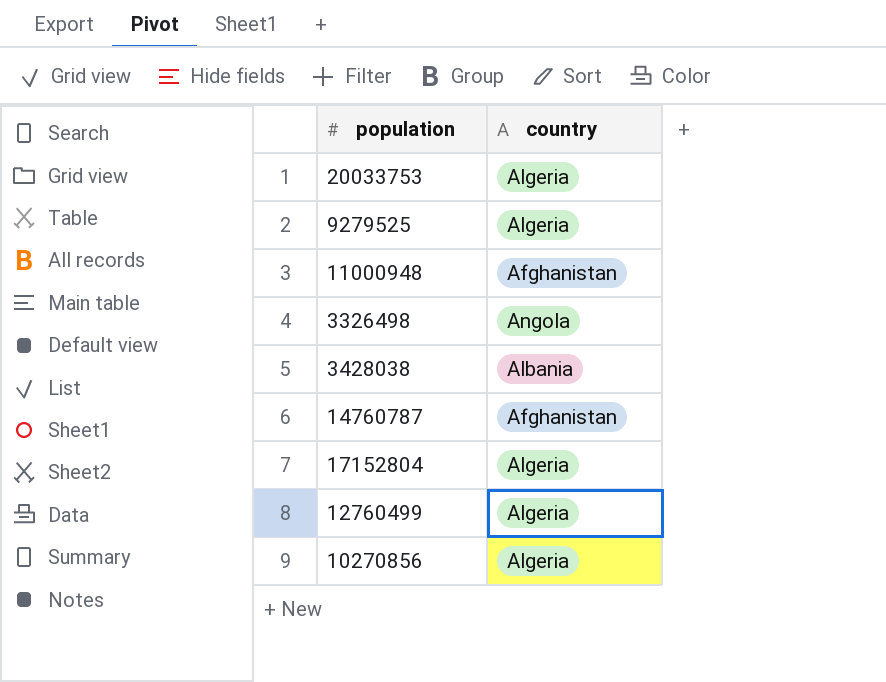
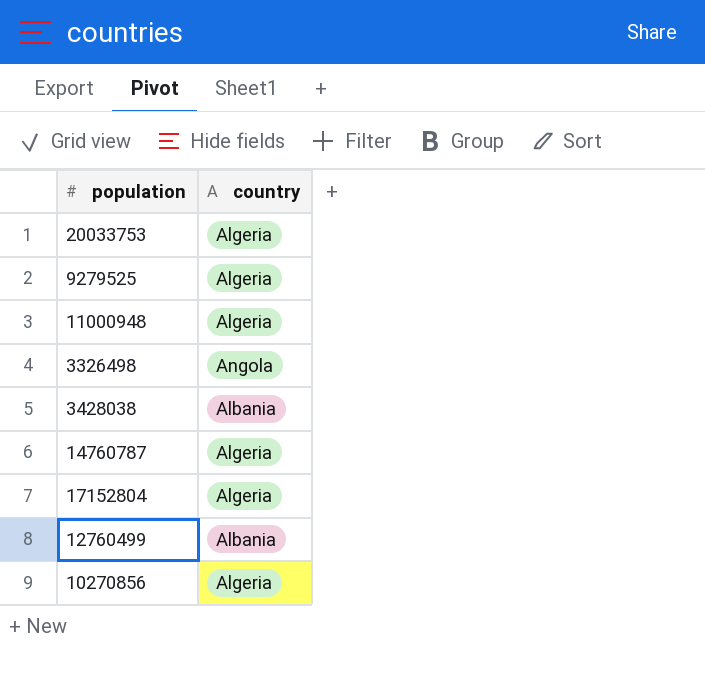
11000948 | country: Afghanistan -> Algeria
14760787 | country: Afghanistan -> Algeria
12760499 | country: Algeria -> Albania

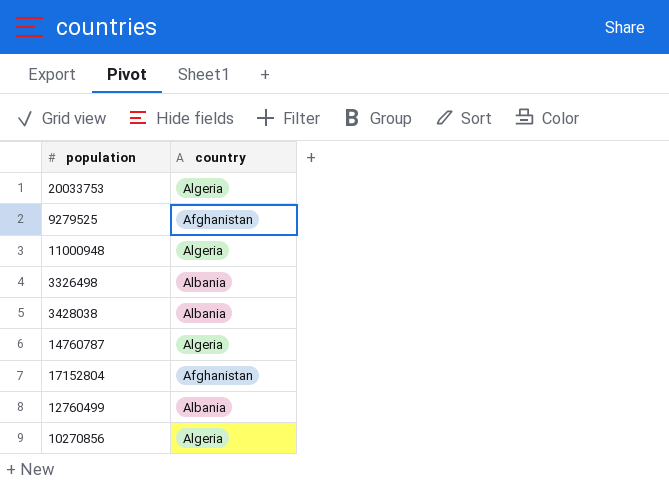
9279525 | country: Algeria -> Afghanistan
3326498 | country: Angola -> Albania
17152804 | country: Algeria -> Afghanistan

